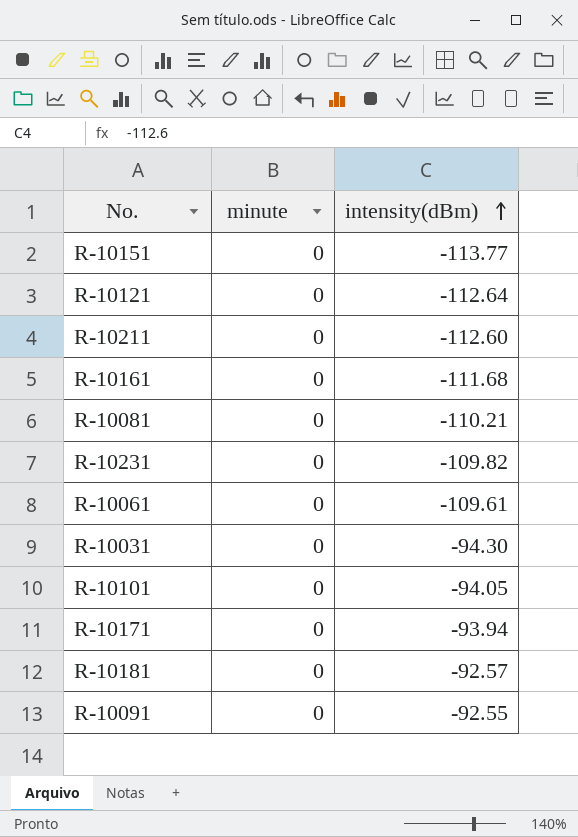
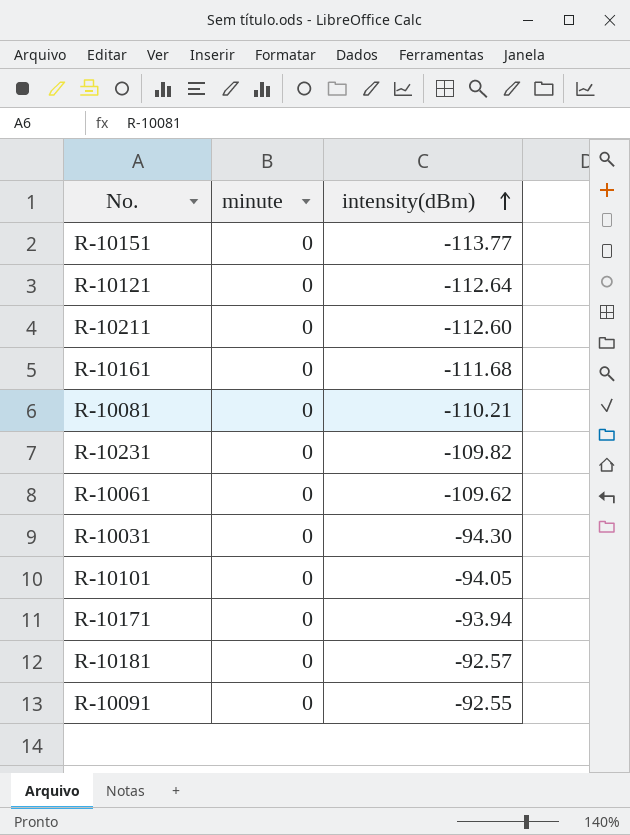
R-10061 | intensity(dBm): -109.61 -> -109.62

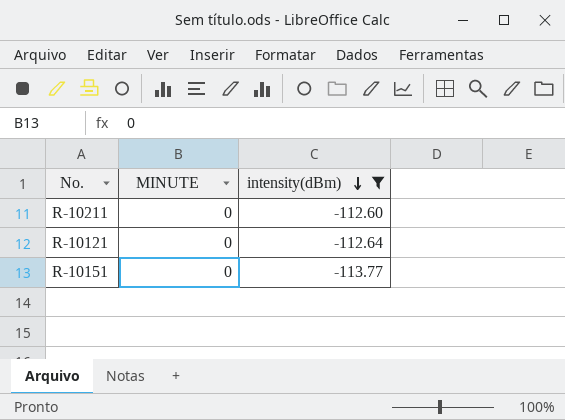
filter: none -> intensity(dBm) <= -112.60
row order: intensity(dBm) ascending -> intensity(dBm) descending
column name: minute -> MINUTE

